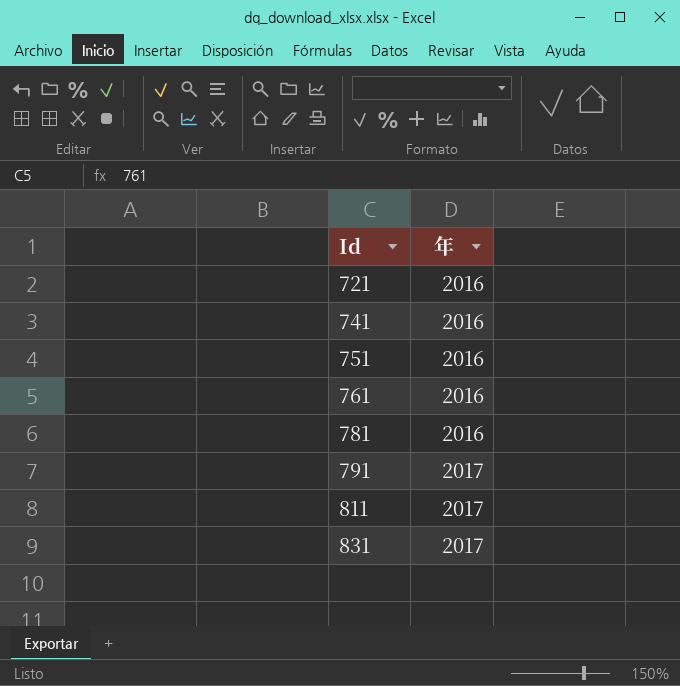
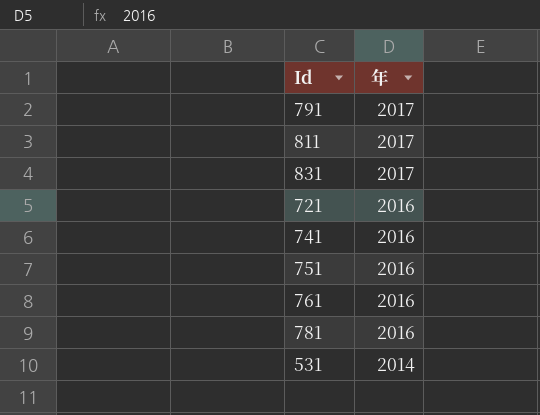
row order: Id ascending -> 年 descending
row 531: none -> 2014

